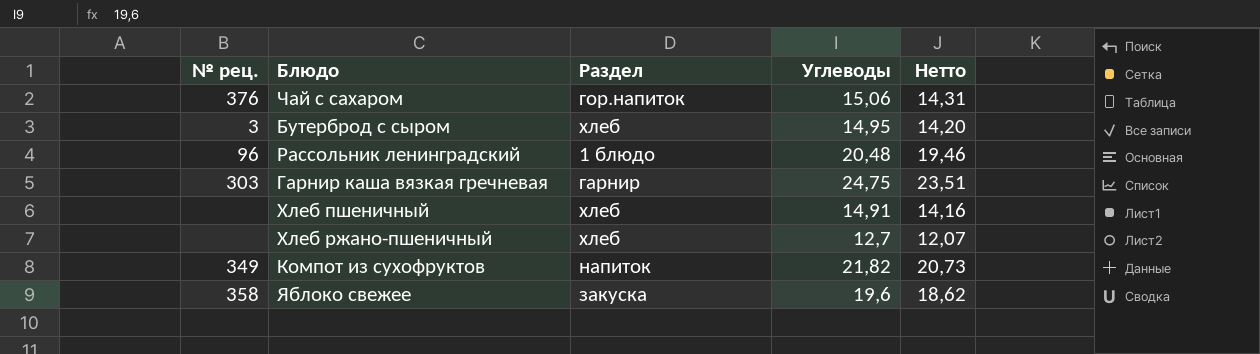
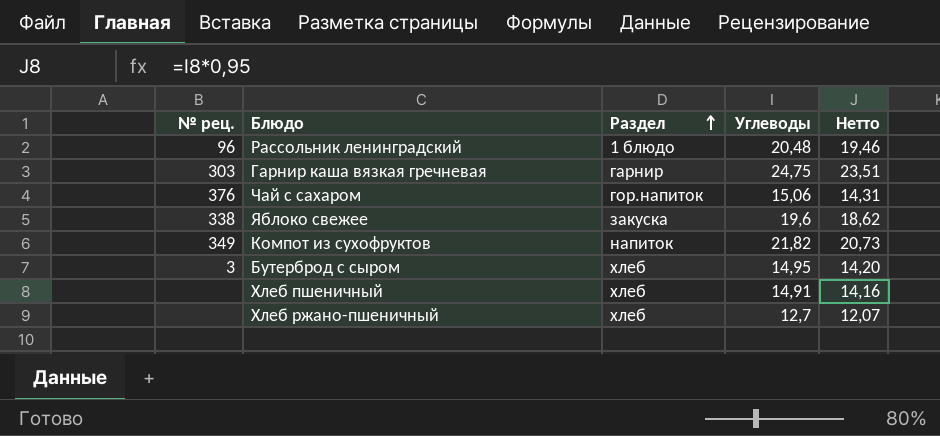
row order: none -> Раздел ascending
Яблоко свежее | № рец.: 358 -> 338

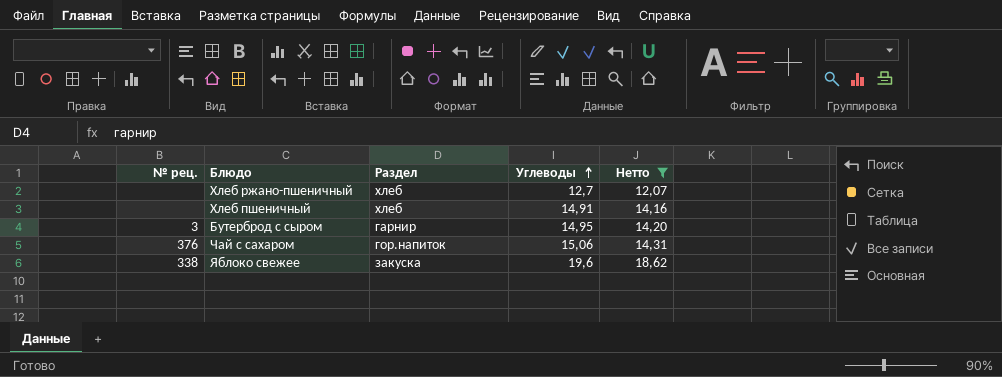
filter: none -> Нетто <= 18,62
row order: Раздел ascending -> Углеводы ascending
Бутерброд с сыром | Раздел: хлеб -> гарнир

